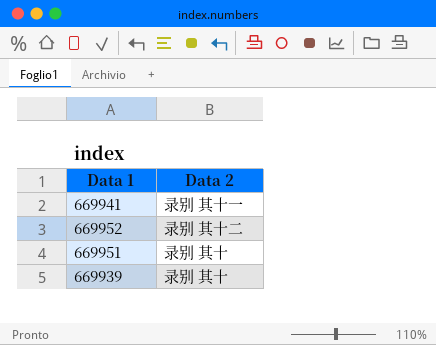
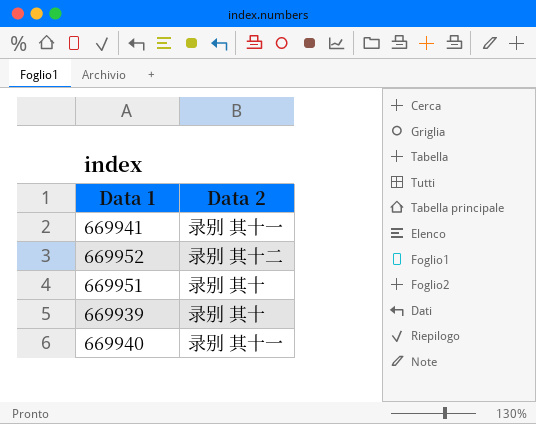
row 669940: none -> 录别 其十一

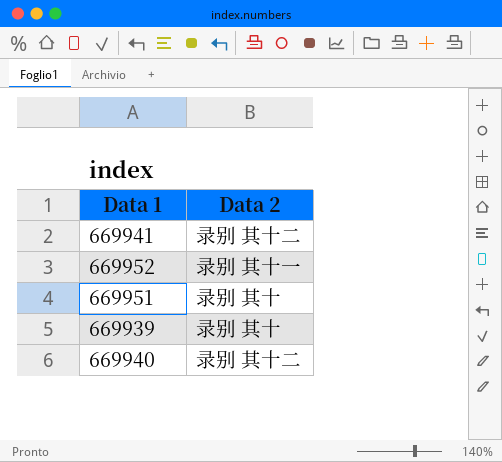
669941 | Data 2: 录别 其十一 -> 录别 其十二
669952 | Data 2: 录别 其十二 -> 录别 其十一
669940 | Data 2: 录别 其十一 -> 录别 其十二

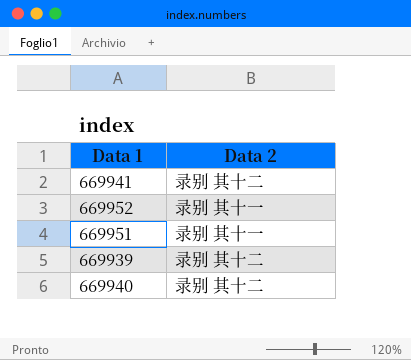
669951 | Data 2: 录别 其十 -> 录别 其十一
669939 | Data 2: 录别 其十 -> 录别 其十二

